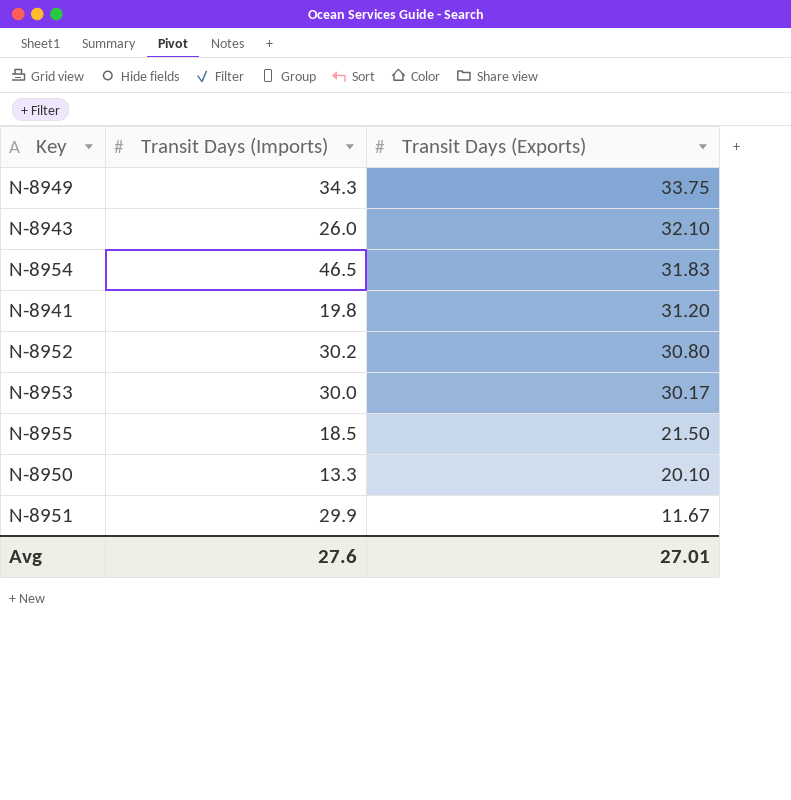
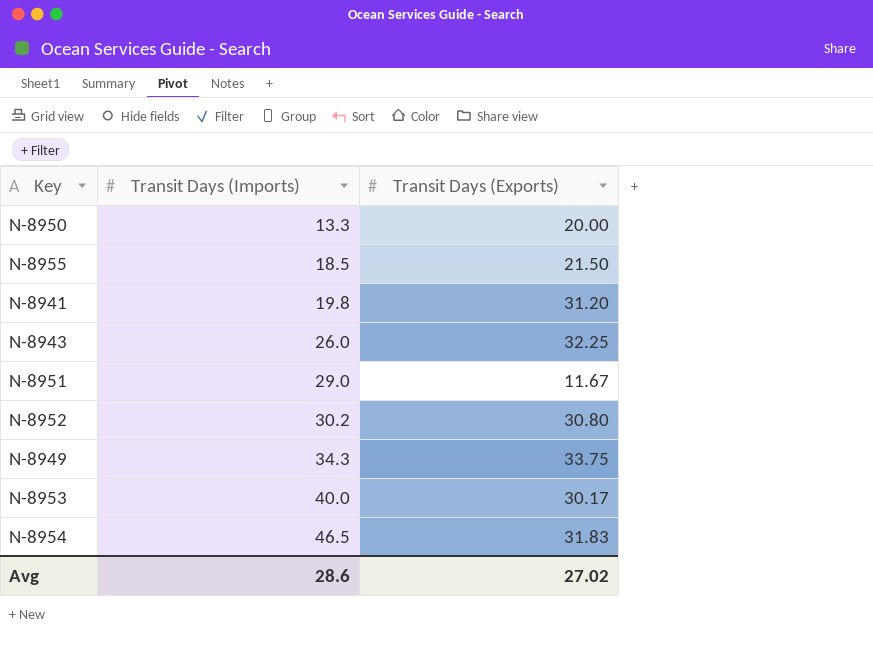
row order: Transit Days (Exports) descending -> Transit Days (Imports) ascending
N-8950 | Transit Days (Exports): 20.10 -> 20.00
N-8943 | Transit Days (Exports): 32.10 -> 32.25
N-8951 | Transit Days (Imports): 29.9 -> 29.0
N-8953 | Transit Days (Imports): 30.0 -> 40.0
Avg | Transit Days (Imports): 27.6 -> 28.6
Avg | Transit Days (Exports): 27.01 -> 27.02

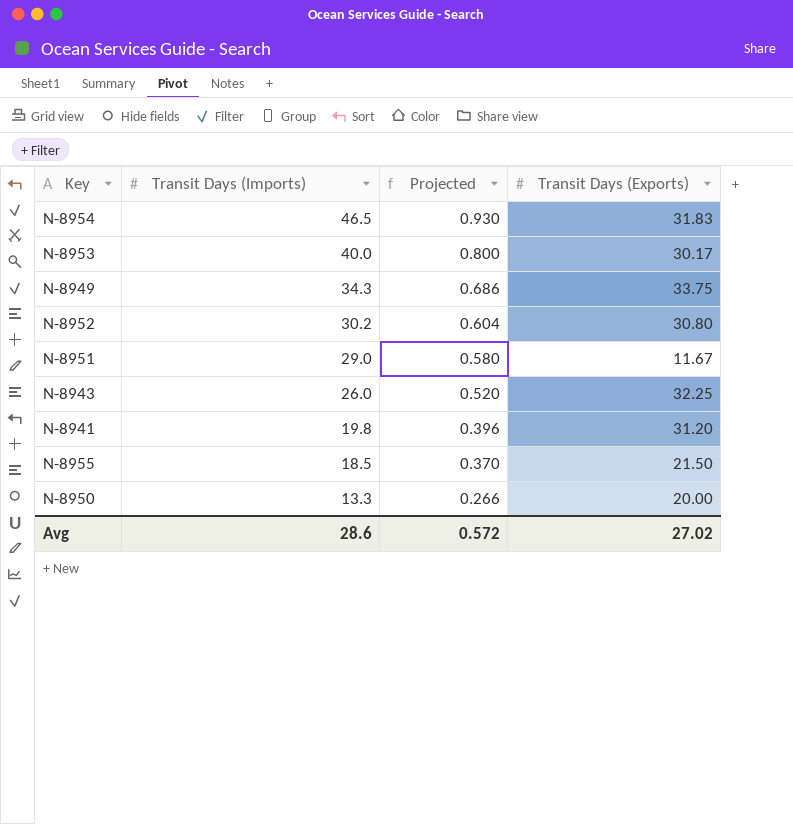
row order: Transit Days (Imports) ascending -> Transit Days (Imports) descending
column Projected | formula: none -> [Transit Days (Imports)] * 0.02

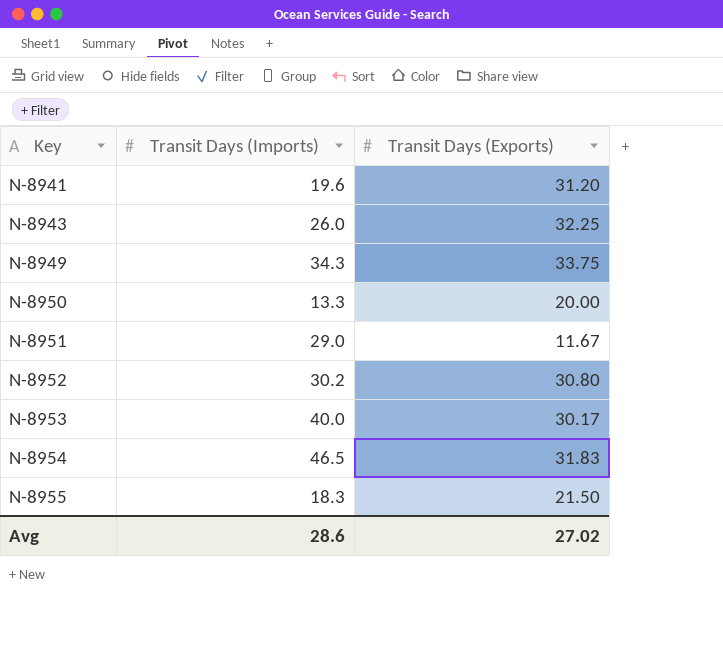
row order: Transit Days (Imports) descending -> Key ascending
column Projected | formula: [Transit Days (Imports)] * 0.02 -> none
N-8941 | Transit Days (Imports): 19.8 -> 19.6
N-8955 | Transit Days (Imports): 18.5 -> 18.3

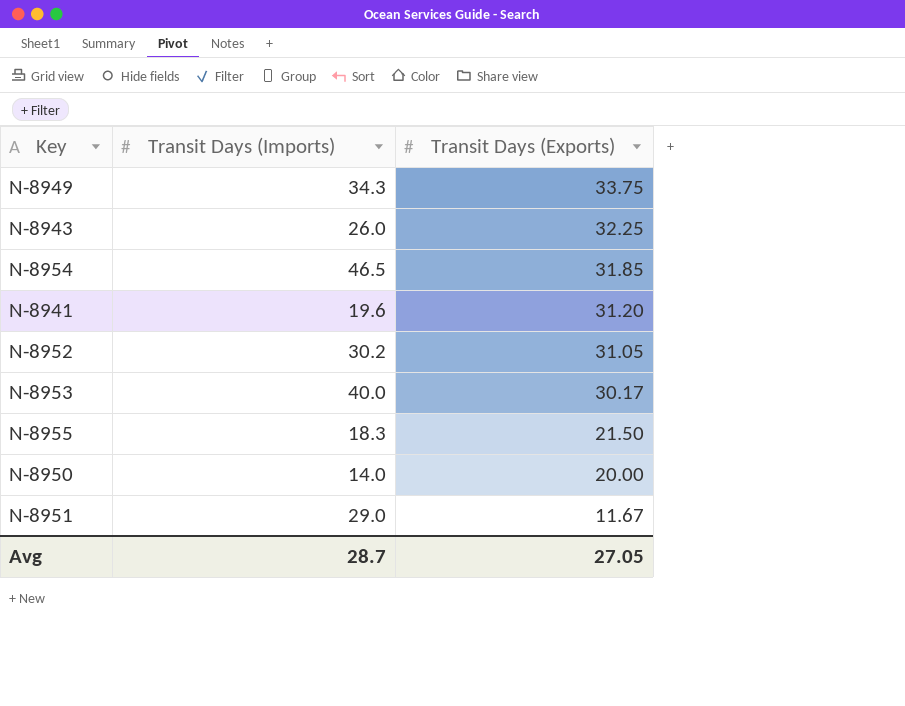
row order: Key ascending -> Transit Days (Exports) descending
N-8954 | Transit Days (Exports): 31.83 -> 31.85
N-8952 | Transit Days (Exports): 30.80 -> 31.05
N-8950 | Transit Days (Imports): 13.3 -> 14.0
Avg | Transit Days (Imports): 28.6 -> 28.7
Avg | Transit Days (Exports): 27.02 -> 27.05

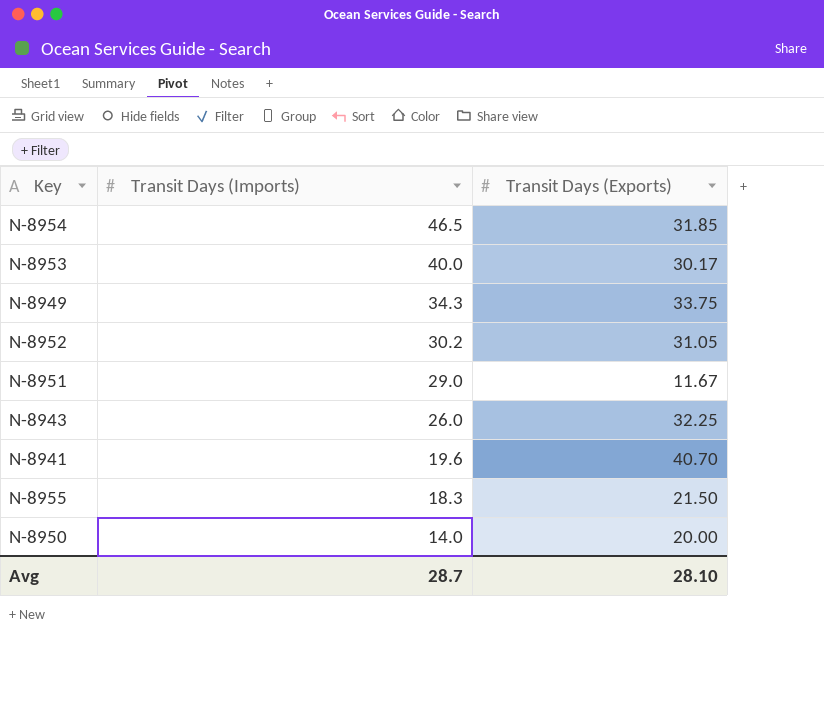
row order: Transit Days (Exports) descending -> Transit Days (Imports) descending
N-8941 | Transit Days (Exports): 31.20 -> 40.70
Avg | Transit Days (Exports): 27.05 -> 28.10

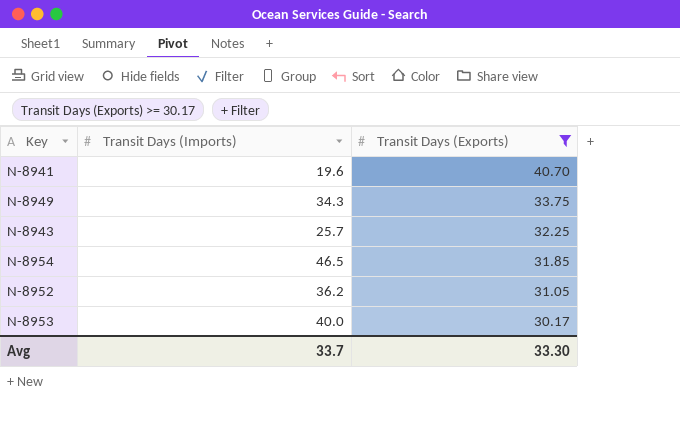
filter: none -> Transit Days (Exports) >= 30.17
row order: Transit Days (Imports) descending -> Transit Days (Exports) descending
N-8943 | Transit Days (Imports): 26.0 -> 25.7
N-8952 | Transit Days (Imports): 30.2 -> 36.2
Avg | Transit Days (Imports): 28.7 -> 33.7
Avg | Transit Days (Exports): 28.10 -> 33.30

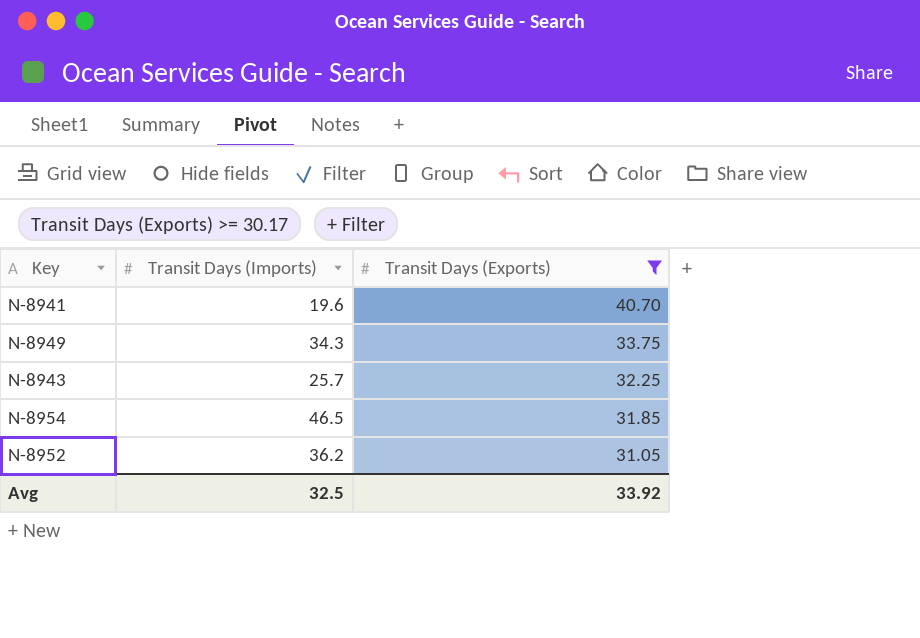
row N-8953: 40.0 | 30.17 -> none
Avg | Transit Days (Imports): 33.7 -> 32.5
Avg | Transit Days (Exports): 33.30 -> 33.92

